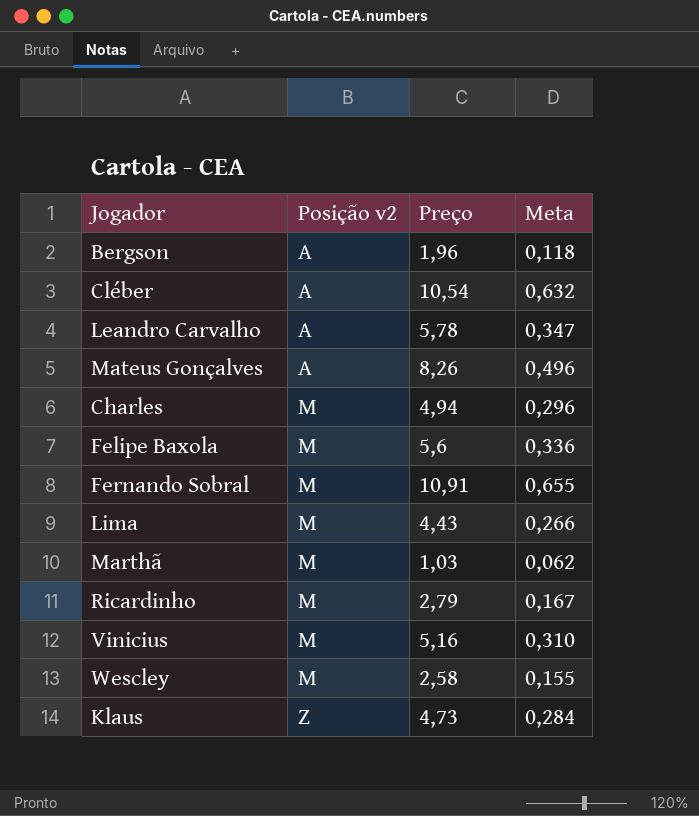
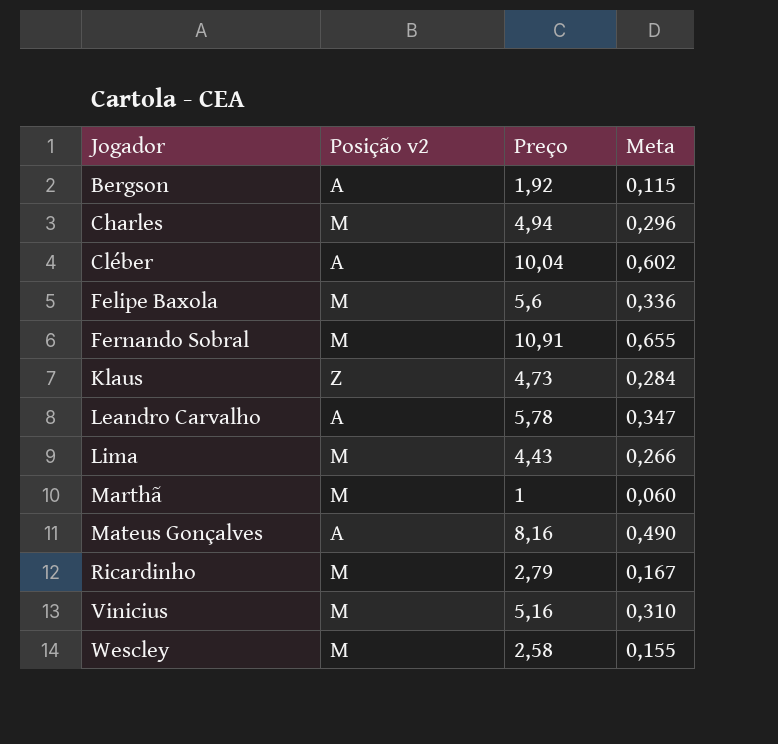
row order: Posição v2 ascending -> Jogador ascending
Bergson | Preço: 1,96 -> 1,92
Bergson | Meta: 0,118 -> 0,115
Cléber | Preço: 10,54 -> 10,04
Cléber | Meta: 0,632 -> 0,602
Marthã | Preço: 1,03 -> 1
Marthã | Meta: 0,062 -> 0,060
Mateus Gonçalves | Preço: 8,26 -> 8,16
Mateus Gonçalves | Meta: 0,496 -> 0,490

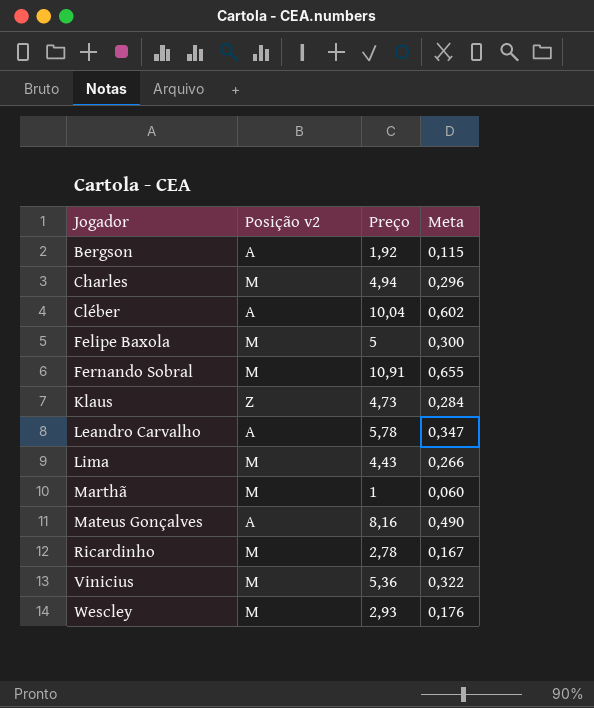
Felipe Baxola | Preço: 5,6 -> 5
Felipe Baxola | Meta: 0,336 -> 0,300
Ricardinho | Preço: 2,79 -> 2,78
Vinicius | Preço: 5,16 -> 5,36
Vinicius | Meta: 0,310 -> 0,322
Wescley | Preço: 2,58 -> 2,93
Wescley | Meta: 0,155 -> 0,176

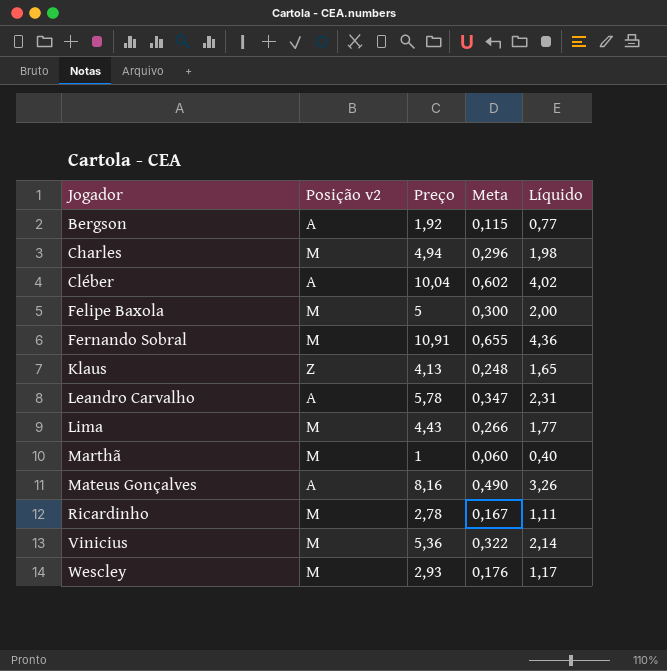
column Líquido | formula: none -> [Preço] * 0,4
Klaus | Preço: 4,73 -> 4,13
Klaus | Meta: 0,284 -> 0,248

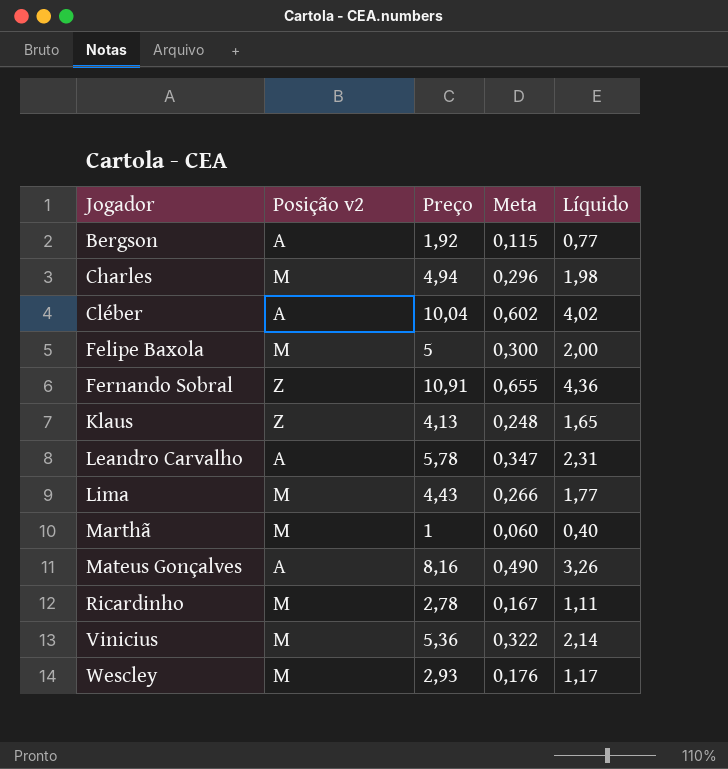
Fernando Sobral | Posição v2: M -> Z

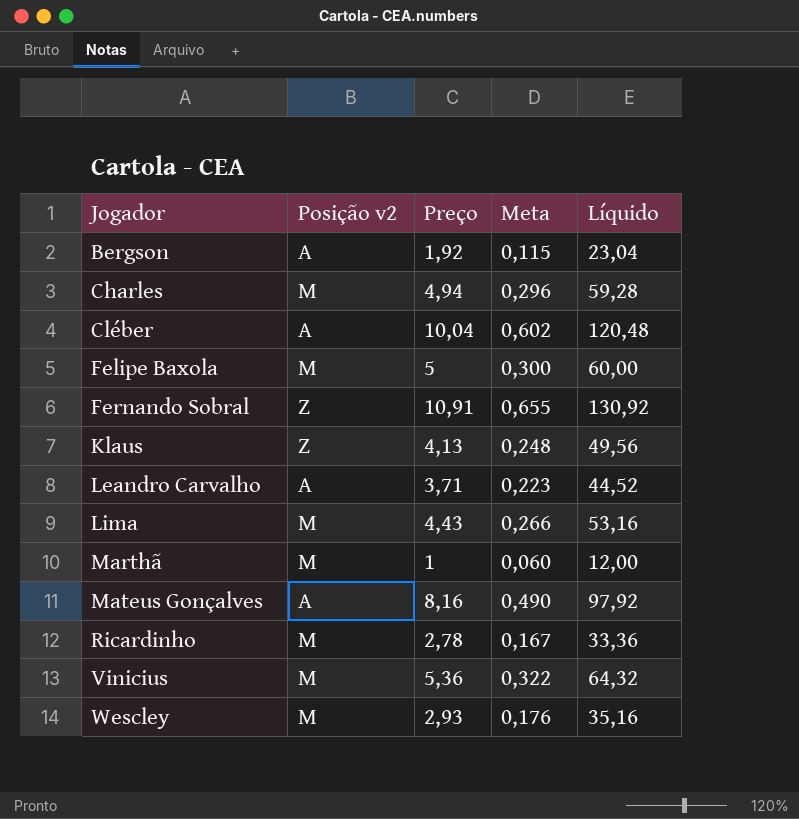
column Líquido | formula: [Preço] * 0,4 -> [Preço] * 12
Leandro Carvalho | Preço: 5,78 -> 3,71
Leandro Carvalho | Meta: 0,347 -> 0,223

